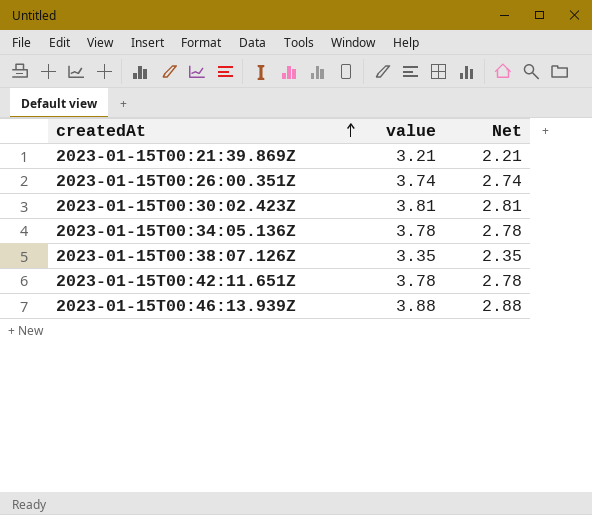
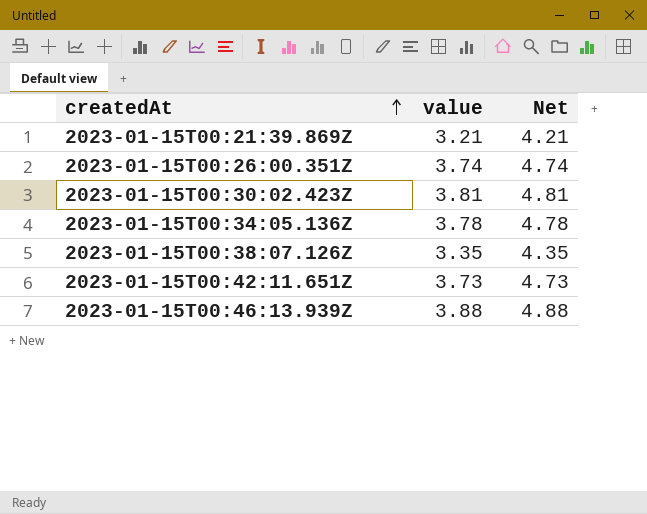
column Net | formula: [value] - 1 -> [value] + 1
2023-01-15T00:42:11.651Z | value: 3.78 -> 3.73

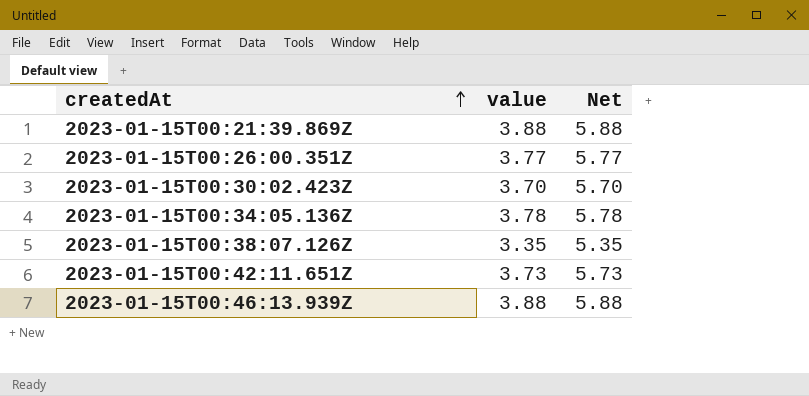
column Net | formula: [value] + 1 -> [value] + 2
2023-01-15T00:21:39.869Z | value: 3.21 -> 3.88
2023-01-15T00:26:00.351Z | value: 3.74 -> 3.77
2023-01-15T00:30:02.423Z | value: 3.81 -> 3.70

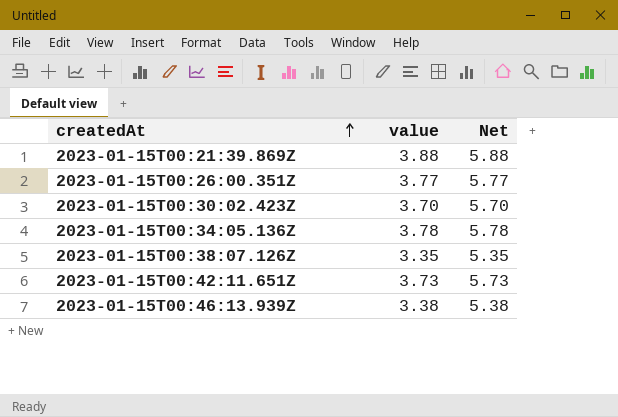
2023-01-15T00:46:13.939Z | value: 3.88 -> 3.38
2023-01-15T00:46:13.939Z | Net: 5.88 -> 5.38

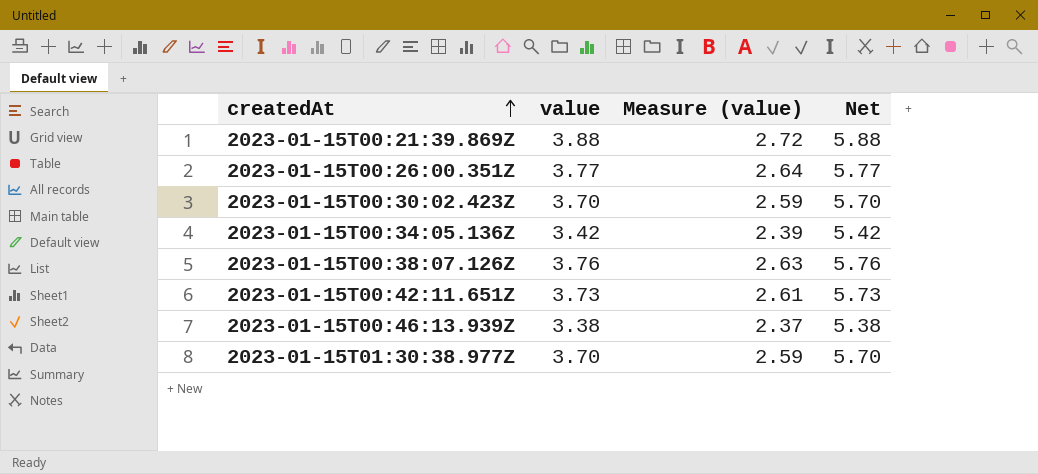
column Measure (value) | formula: none -> [value] * 0.7
2023-01-15T00:34:05.136Z | value: 3.78 -> 3.42
2023-01-15T00:34:05.136Z | Net: 5.78 -> 5.42
2023-01-15T00:38:07.126Z | value: 3.35 -> 3.76
2023-01-15T00:38:07.126Z | Net: 5.35 -> 5.76
row 2023-01-15T01:30:38.977Z: none -> 3.70 | 2.59 | 5.70

